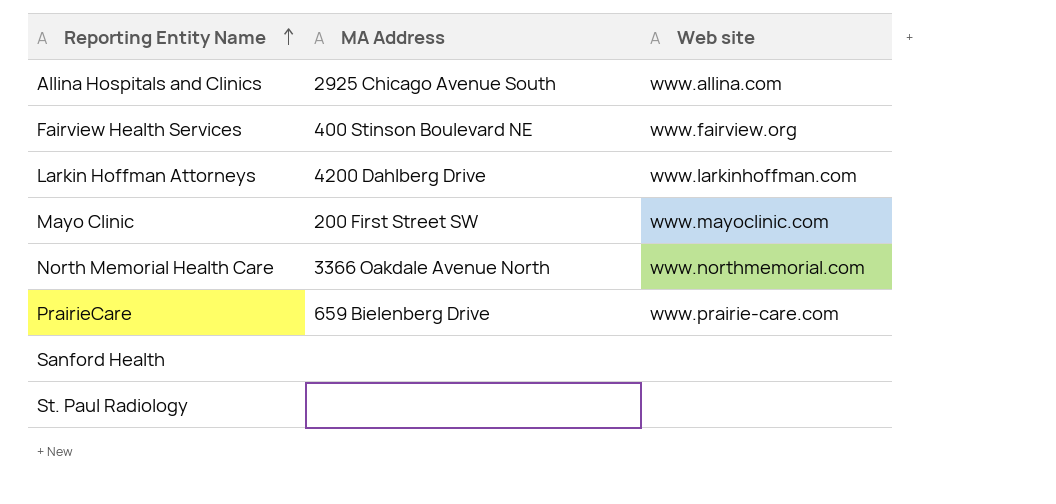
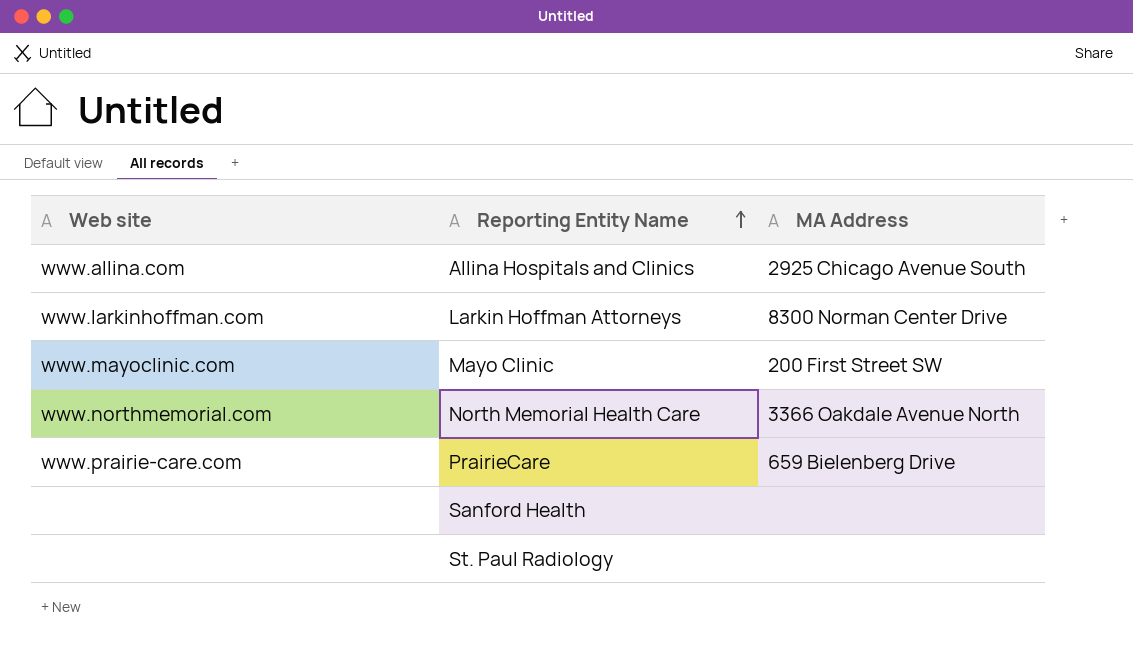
column Web site | position: 3 -> 1
row Fairview Health Services: 400 Stinson Boulevard NE | www.fairview.org -> none
Larkin Hoffman Attorneys | MA Address: 4200 Dahlberg Drive -> 8300 Norman Center Drive

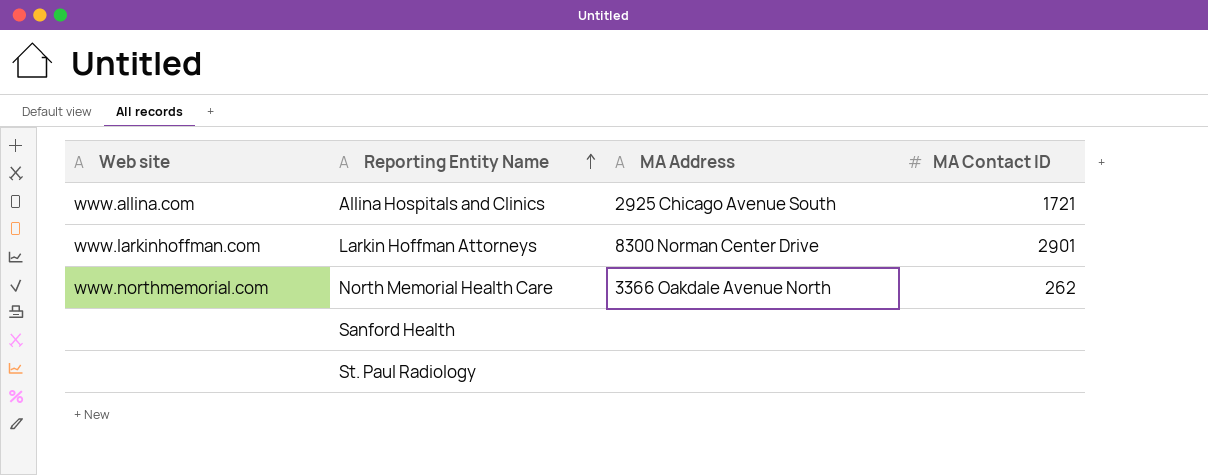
column MA Contact ID | position: none -> 4
row Mayo Clinic: www.mayoclinic.com | 200 First Street SW -> none
row PrairieCare: www.prairie-care.com | 659 Bielenberg Drive -> none

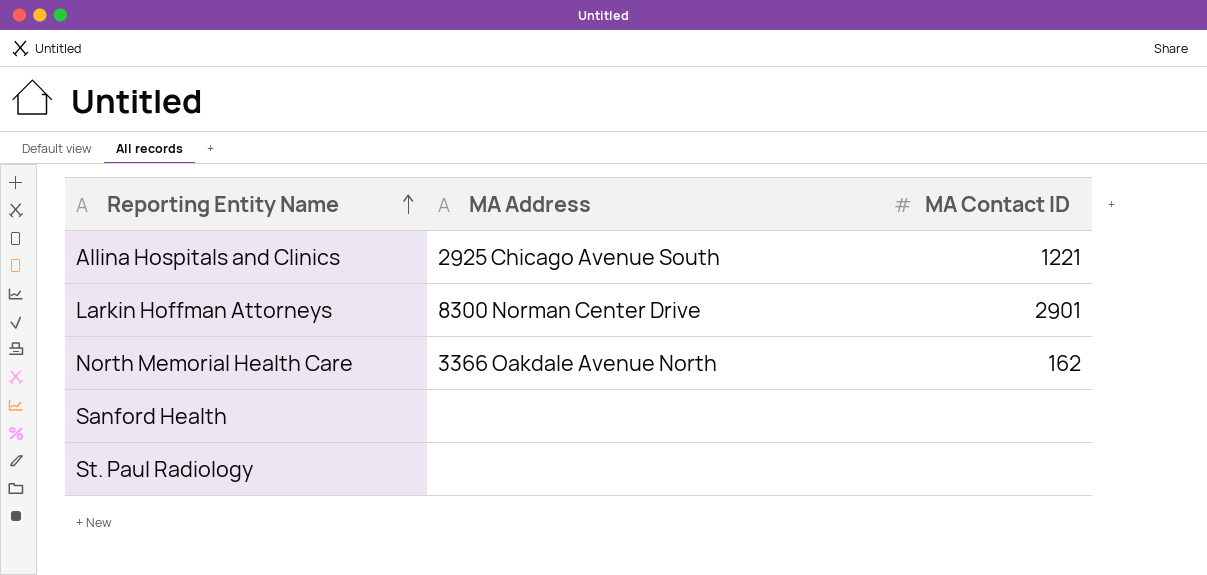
column Web site | position: 1 -> none
Allina Hospitals and Clinics | MA Contact ID: 1721 -> 1221
North Memorial Health Care | MA Contact ID: 262 -> 162

